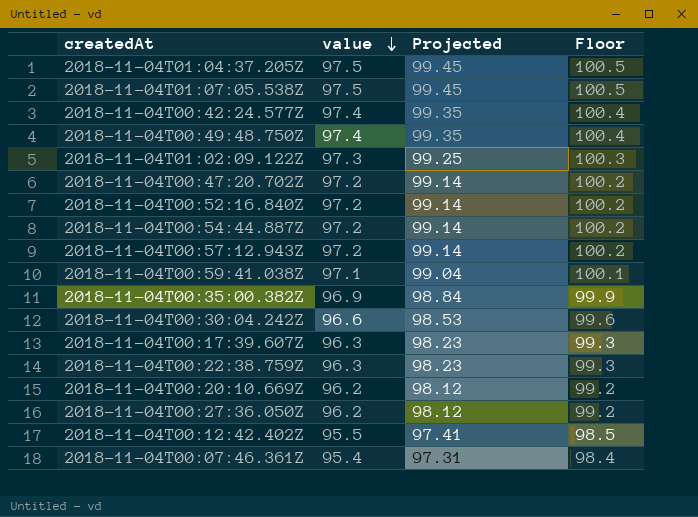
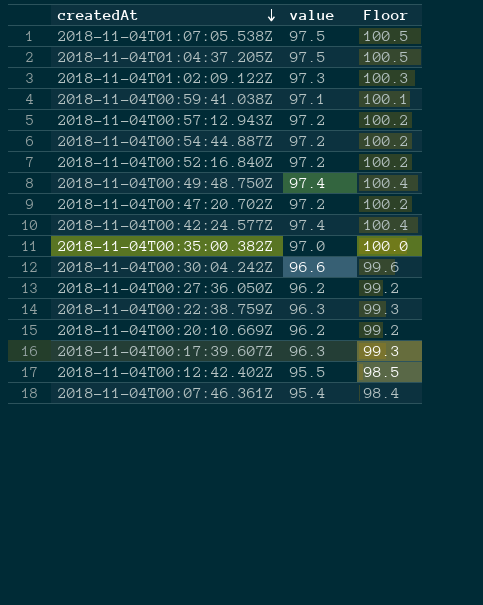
row order: value descending -> createdAt descending
column Projected | formula: [value] * 1.02 -> none
2018-11-04T00:35:00.382Z | value: 96.9 -> 97.0
2018-11-04T00:35:00.382Z | Floor: 99.9 -> 100.0

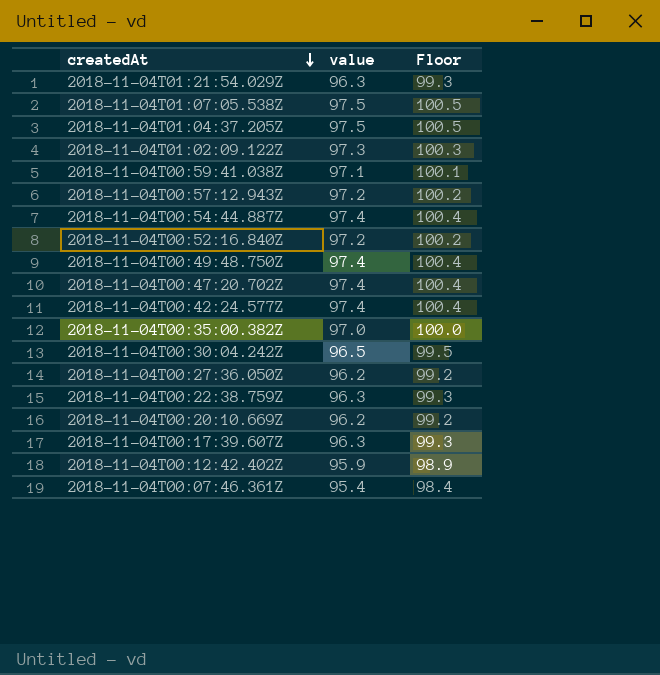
row 2018-11-04T01:21:54.029Z: none -> 96.3 | 99.3
2018-11-04T00:54:44.887Z | value: 97.2 -> 97.4
2018-11-04T00:54:44.887Z | Floor: 100.2 -> 100.4
2018-11-04T00:47:20.702Z | value: 97.2 -> 97.4
2018-11-04T00:47:20.702Z | Floor: 100.2 -> 100.4
2018-11-04T00:30:04.242Z | value: 96.6 -> 96.5
2018-11-04T00:30:04.242Z | Floor: 99.6 -> 99.5
2018-11-04T00:12:42.402Z | value: 95.5 -> 95.9
2018-11-04T00:12:42.402Z | Floor: 98.5 -> 98.9

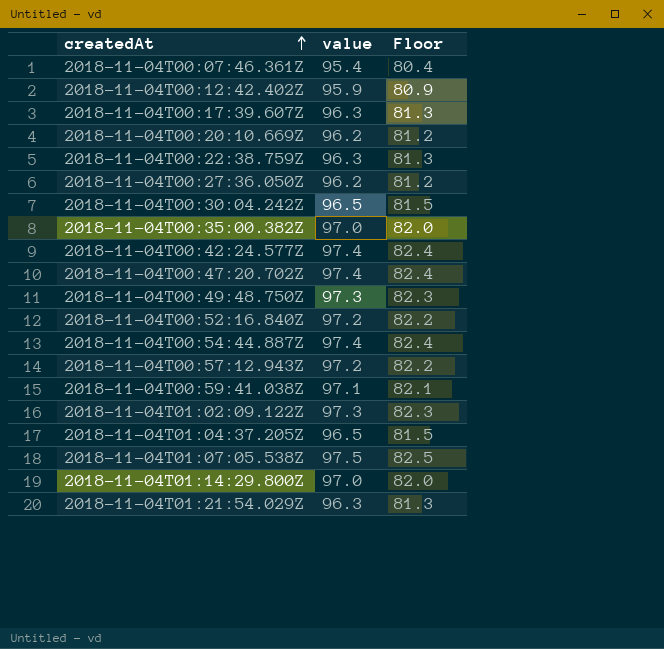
row order: createdAt descending -> createdAt ascending
column Floor | formula: [value] + 3 -> [value] - 15
2018-11-04T00:49:48.750Z | value: 97.4 -> 97.3
2018-11-04T01:04:37.205Z | value: 97.5 -> 96.5
row 2018-11-04T01:14:29.800Z: none -> 97.0 | 82.0

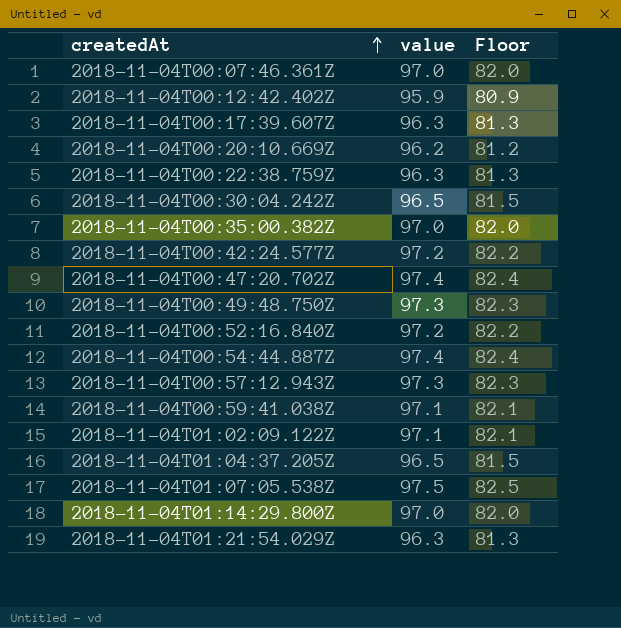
row 2018-11-04T00:27:36.050Z: 96.2 | 81.2 -> none
2018-11-04T00:07:46.361Z | value: 95.4 -> 97.0
2018-11-04T00:07:46.361Z | Floor: 80.4 -> 82.0
2018-11-04T00:42:24.577Z | value: 97.4 -> 97.2
2018-11-04T00:42:24.577Z | Floor: 82.4 -> 82.2
2018-11-04T00:57:12.943Z | value: 97.2 -> 97.3
2018-11-04T00:57:12.943Z | Floor: 82.2 -> 82.3
2018-11-04T01:02:09.122Z | value: 97.3 -> 97.1
2018-11-04T01:02:09.122Z | Floor: 82.3 -> 82.1

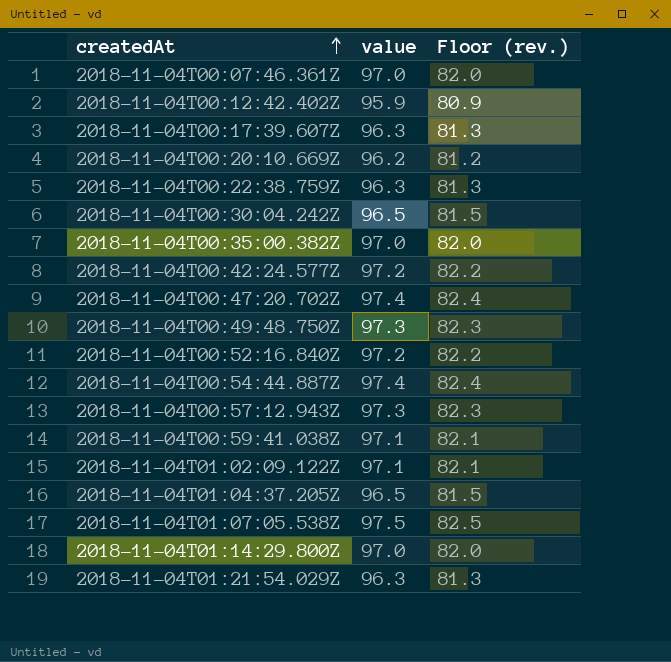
column name: Floor -> Floor (rev.)

